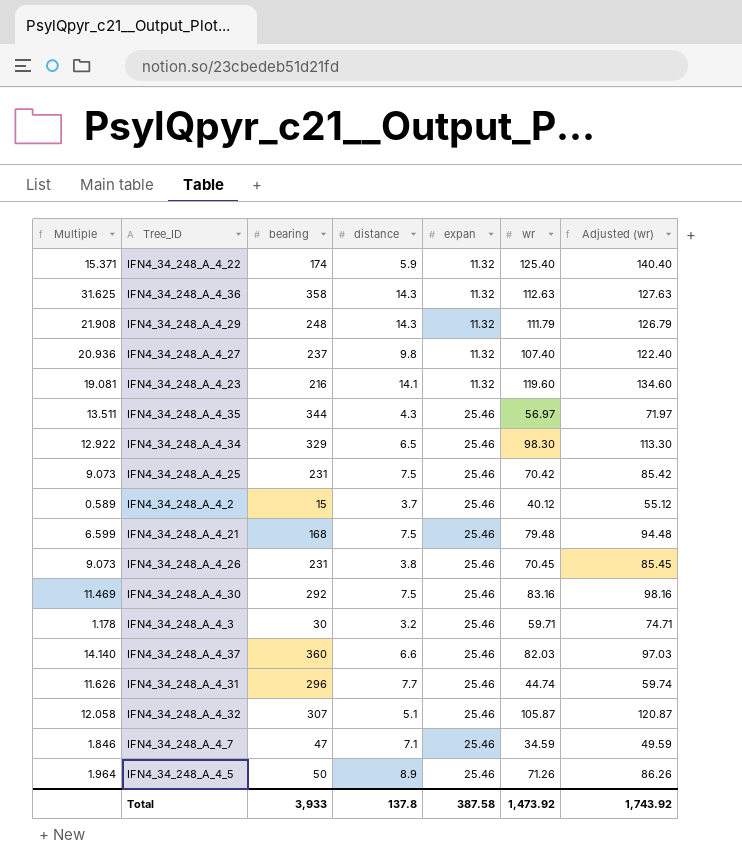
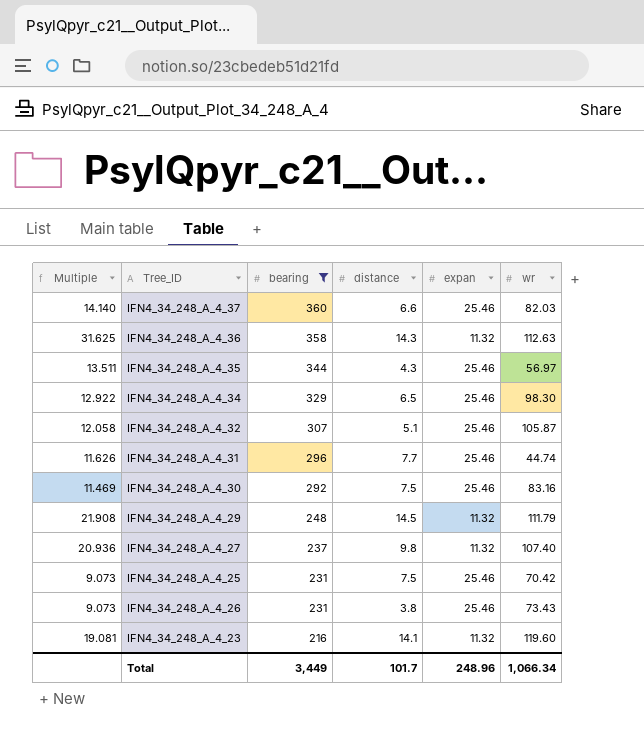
filter: none -> bearing >= 216
row order: expan ascending -> bearing descending
column Adjusted (wr) | formula: [wr] + 15 -> none
IFN4_34_248_A_4_29 | distance: 14.3 -> 14.5
IFN4_34_248_A_4_26 | wr: 70.45 -> 73.43
Total | bearing: 3,933 -> 3,449
Total | distance: 137.8 -> 101.7
Total | expan: 387.58 -> 248.96
Total | wr: 1,473.92 -> 1,066.34

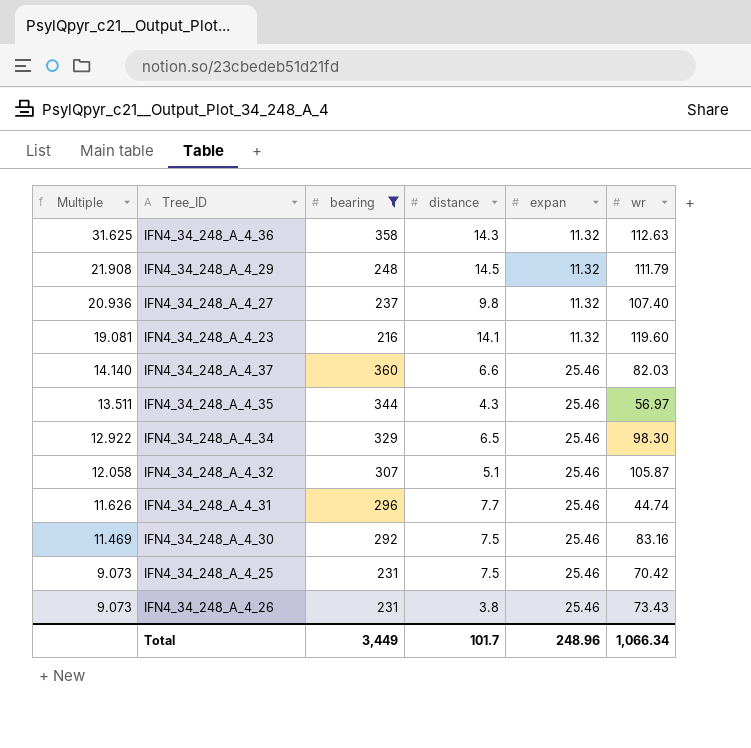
row order: bearing descending -> Multiple descending

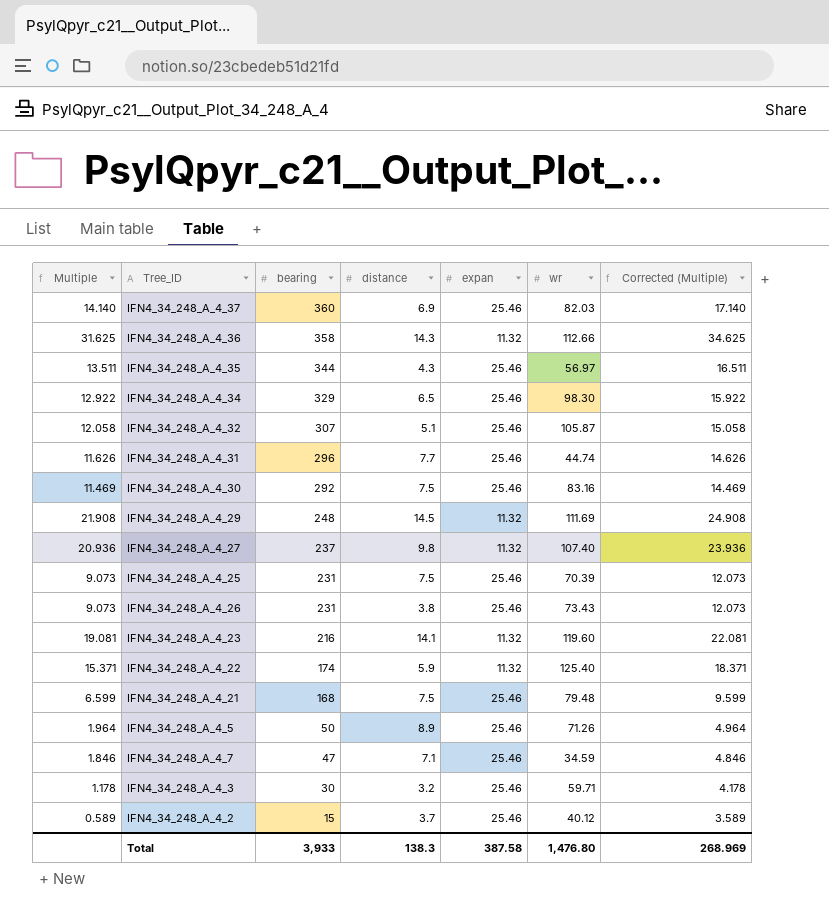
filter: bearing >= 216 -> none
row order: Multiple descending -> bearing descending
column Corrected (Multiple) | formula: none -> [Multiple] + 3
IFN4_34_248_A_4_37 | distance: 6.6 -> 6.9
IFN4_34_248_A_4_36 | wr: 112.63 -> 112.66
IFN4_34_248_A_4_29 | wr: 111.79 -> 111.69
IFN4_34_248_A_4_25 | wr: 70.42 -> 70.39
Total | bearing: 3,449 -> 3,933
Total | distance: 101.7 -> 138.3
Total | expan: 248.96 -> 387.58
Total | wr: 1,066.34 -> 1,476.80

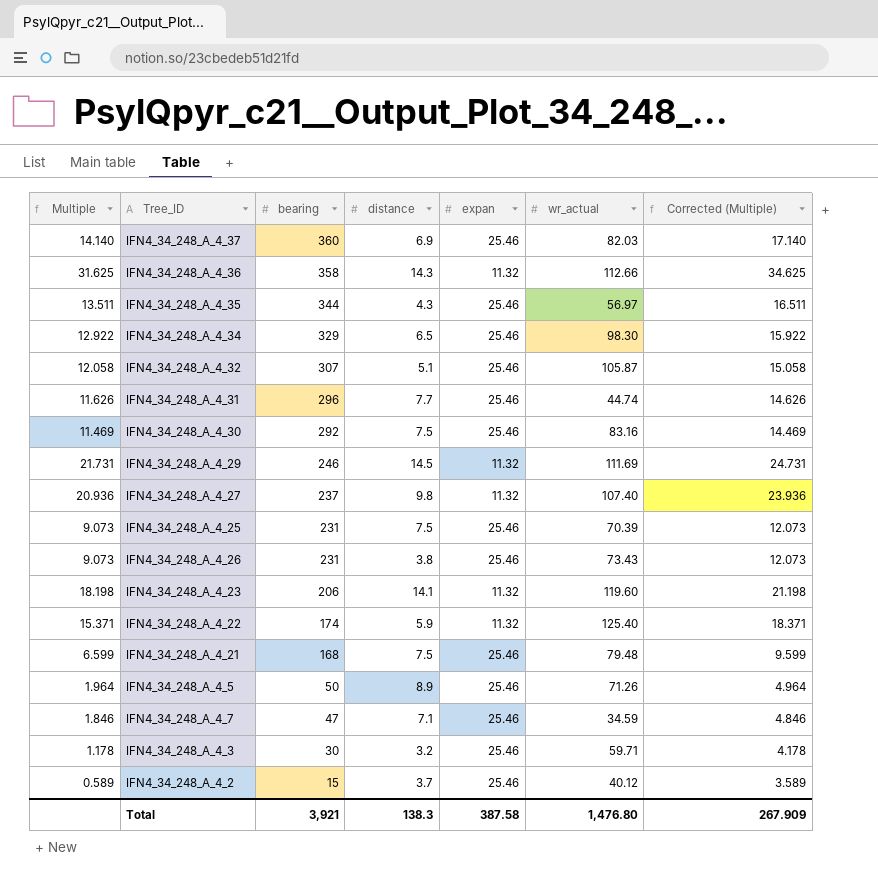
column name: wr -> wr_actual
IFN4_34_248_A_4_29 | Multiple: 21.908 -> 21.731
IFN4_34_248_A_4_29 | bearing: 248 -> 246
IFN4_34_248_A_4_29 | Corrected (Multiple): 24.908 -> 24.731
IFN4_34_248_A_4_23 | Multiple: 19.081 -> 18.198
IFN4_34_248_A_4_23 | bearing: 216 -> 206
IFN4_34_248_A_4_23 | Corrected (Multiple): 22.081 -> 21.198
Total | bearing: 3,933 -> 3,921
Total | Corrected (Multiple): 268.969 -> 267.909

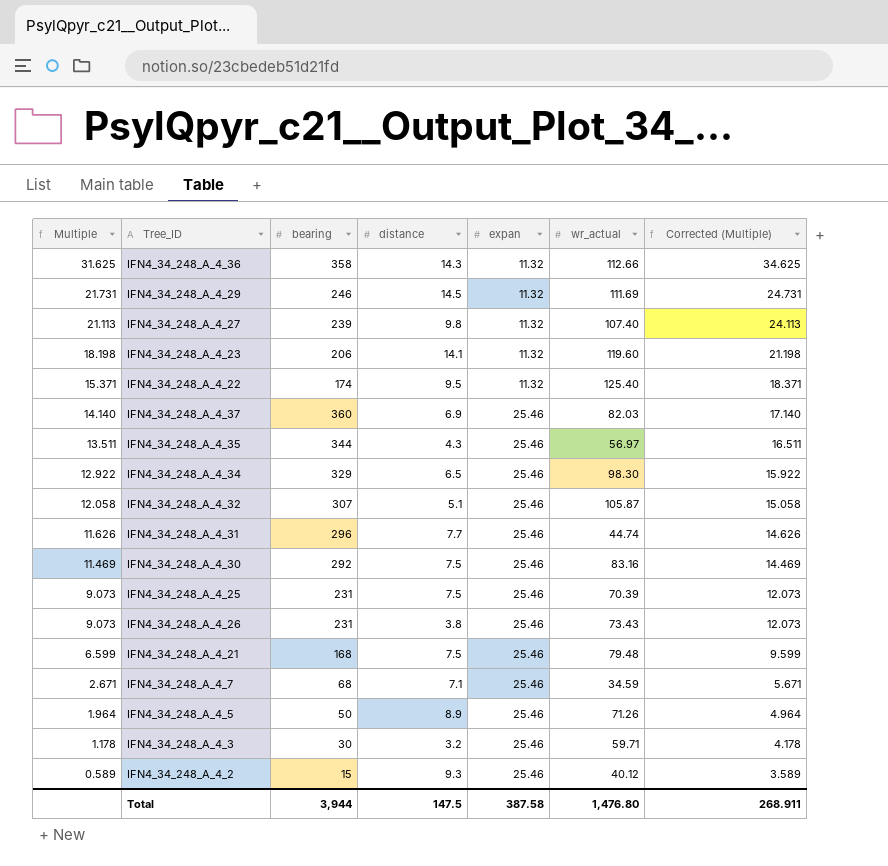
row order: bearing descending -> Multiple descending
IFN4_34_248_A_4_27 | Multiple: 20.936 -> 21.113
IFN4_34_248_A_4_27 | bearing: 237 -> 239
IFN4_34_248_A_4_27 | Corrected (Multiple): 23.936 -> 24.113
IFN4_34_248_A_4_22 | distance: 5.9 -> 9.5
IFN4_34_248_A_4_7 | Multiple: 1.846 -> 2.671
IFN4_34_248_A_4_7 | bearing: 47 -> 68
IFN4_34_248_A_4_7 | Corrected (Multiple): 4.846 -> 5.671
IFN4_34_248_A_4_2 | distance: 3.7 -> 9.3
Total | bearing: 3,921 -> 3,944
Total | distance: 138.3 -> 147.5
Total | Corrected (Multiple): 267.909 -> 268.911

